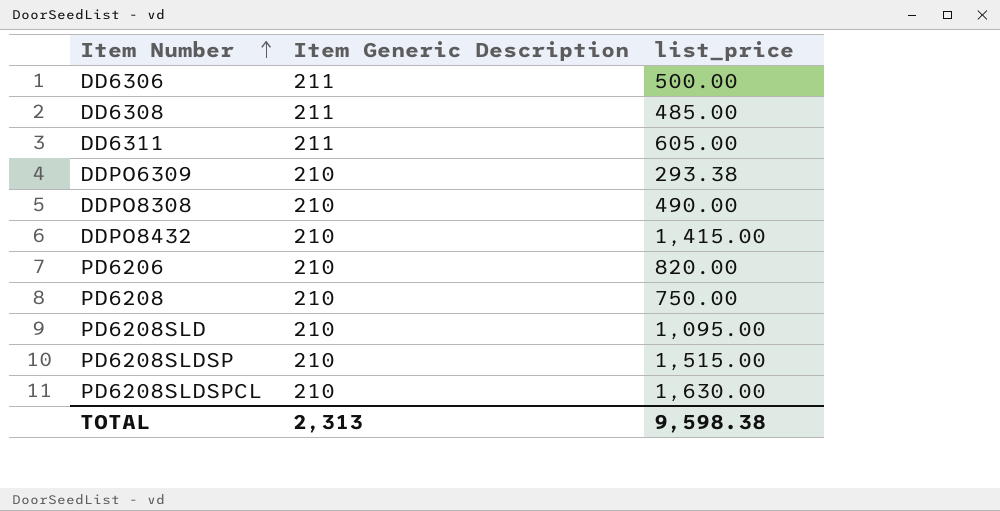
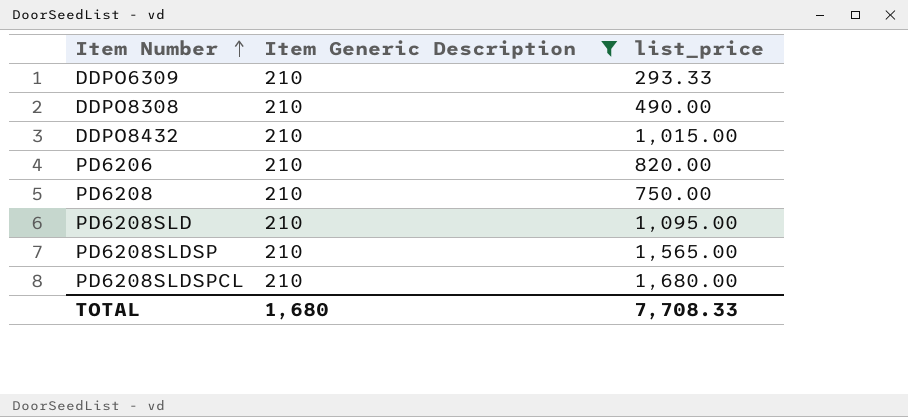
filter: none -> Item Generic Description = 210
DDPO6309 | list_price: 293.38 -> 293.33
DDPO8432 | list_price: 1,415.00 -> 1,015.00
PD6208SLDSP | list_price: 1,515.00 -> 1,565.00
PD6208SLDSPCL | list_price: 1,630.00 -> 1,680.00
TOTAL | Item Generic Description: 2,313 -> 1,680
TOTAL | list_price: 9,598.38 -> 7,708.33

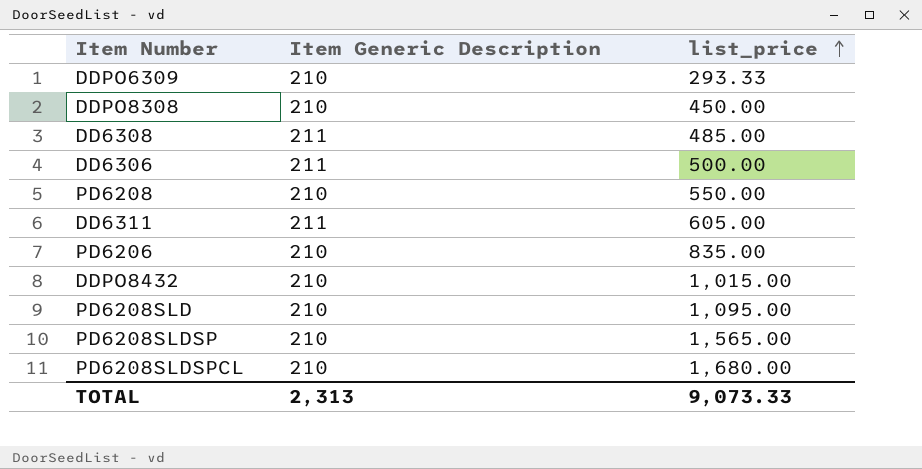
filter: Item Generic Description = 210 -> none
row order: Item Number ascending -> list_price ascending
DDPO8308 | list_price: 490.00 -> 450.00
PD6208 | list_price: 750.00 -> 550.00
PD6206 | list_price: 820.00 -> 835.00
TOTAL | Item Generic Description: 1,680 -> 2,313
TOTAL | list_price: 7,708.33 -> 9,073.33

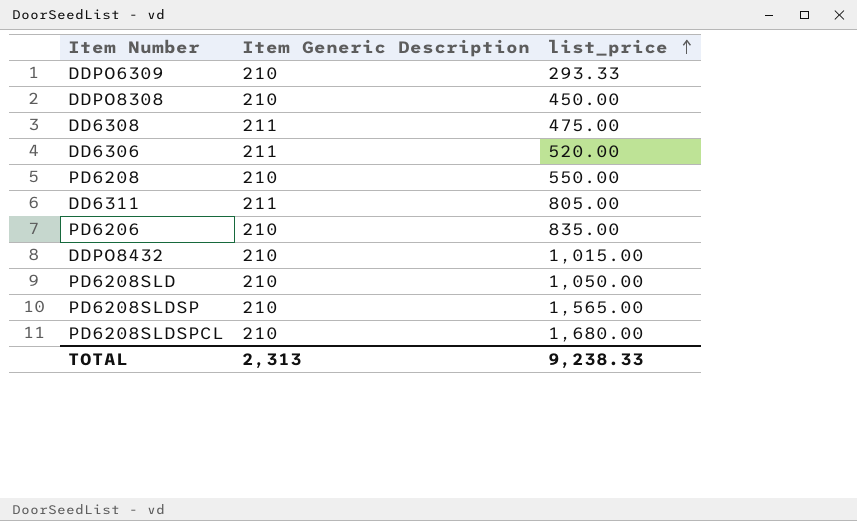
DD6308 | list_price: 485.00 -> 475.00
DD6306 | list_price: 500.00 -> 520.00
DD6311 | list_price: 605.00 -> 805.00
PD6208SLD | list_price: 1,095.00 -> 1,050.00
TOTAL | list_price: 9,073.33 -> 9,238.33

